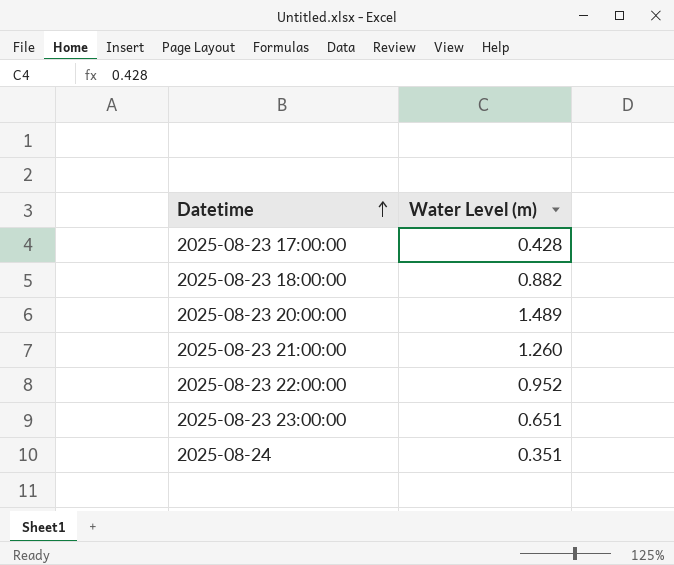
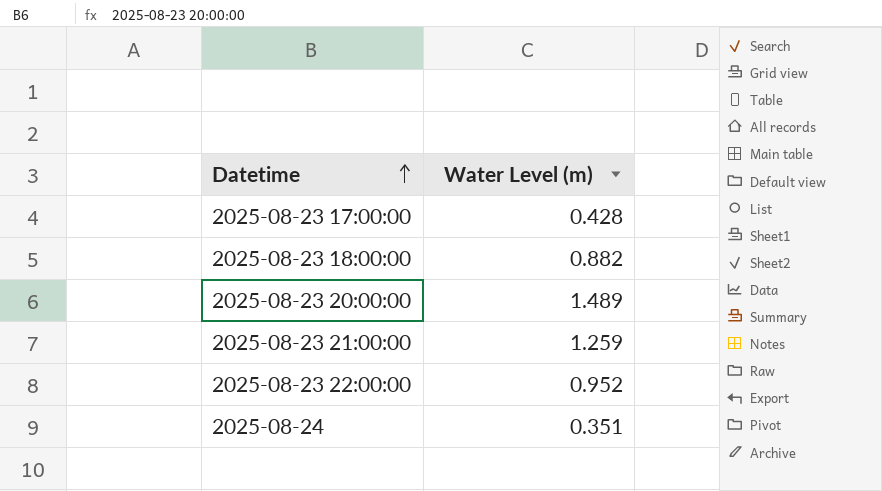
row 2025-08-23 23:00:00: 0.651 -> none
2025-08-23 21:00:00 | Water Level (m): 1.260 -> 1.259

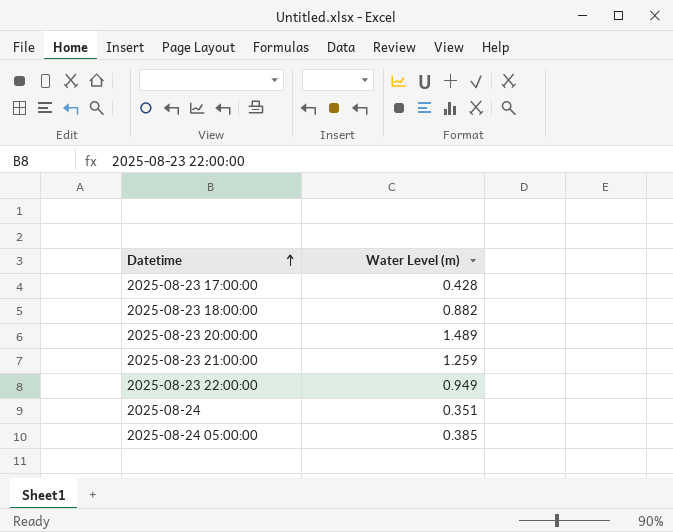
2025-08-23 22:00:00 | Water Level (m): 0.952 -> 0.949
row 2025-08-24 05:00:00: none -> 0.385

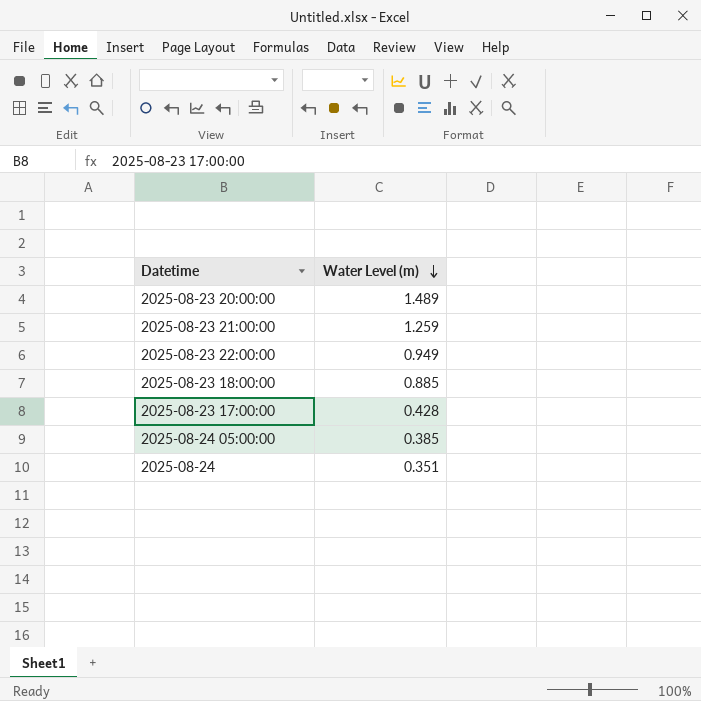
row order: Datetime ascending -> Water Level (m) descending
2025-08-23 18:00:00 | Water Level (m): 0.882 -> 0.885

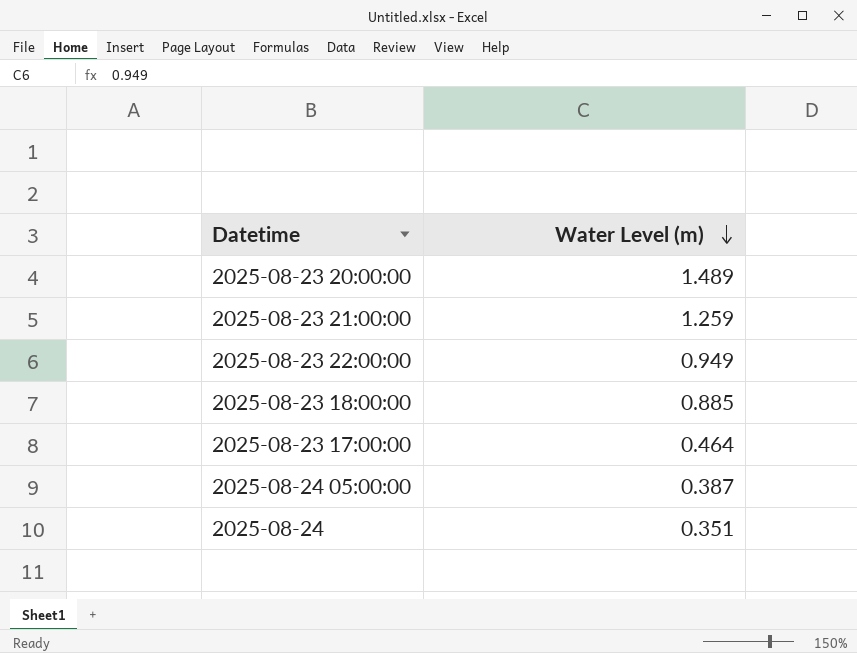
2025-08-23 17:00:00 | Water Level (m): 0.428 -> 0.464
2025-08-24 05:00:00 | Water Level (m): 0.385 -> 0.387

